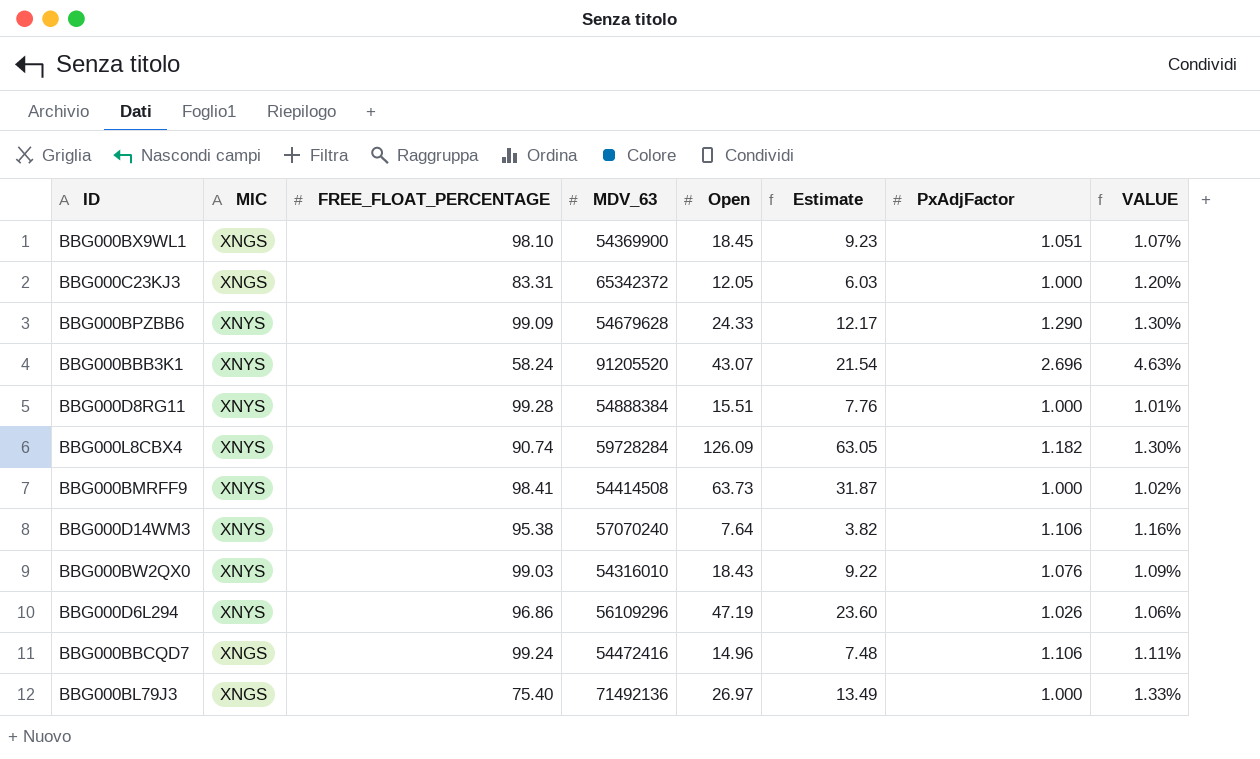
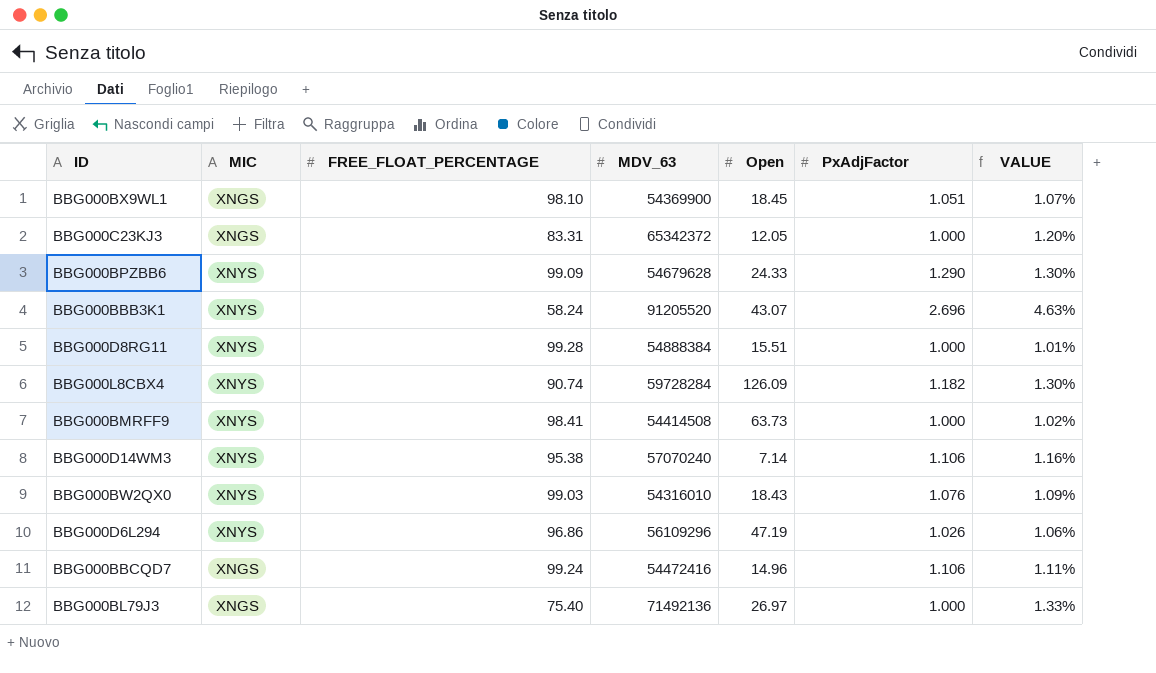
column Estimate | formula: [Open] * 0.5 -> none
BBG000D14WM3 | Open: 7.64 -> 7.14

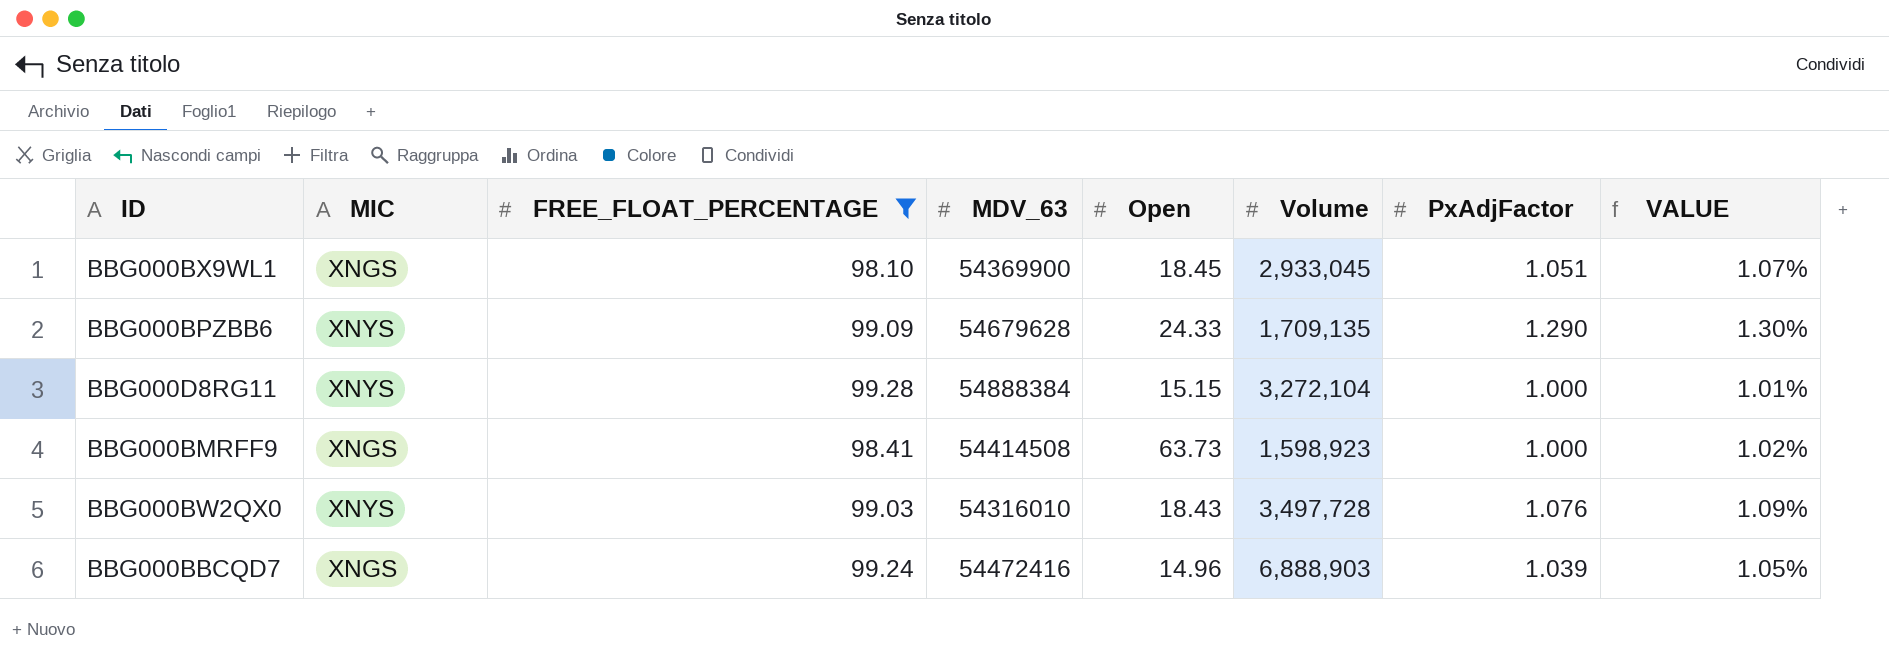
filter: none -> FREE_FLOAT_PERCENTAGE >= 98.10
column Volume | position: none -> 6
BBG000D8RG11 | Open: 15.51 -> 15.15
BBG000BMRFF9 | MIC: XNYS -> XNGS
BBG000BBCQD7 | PxAdjFactor: 1.106 -> 1.039
BBG000BBCQD7 | VALUE: 1.11% -> 1.05%

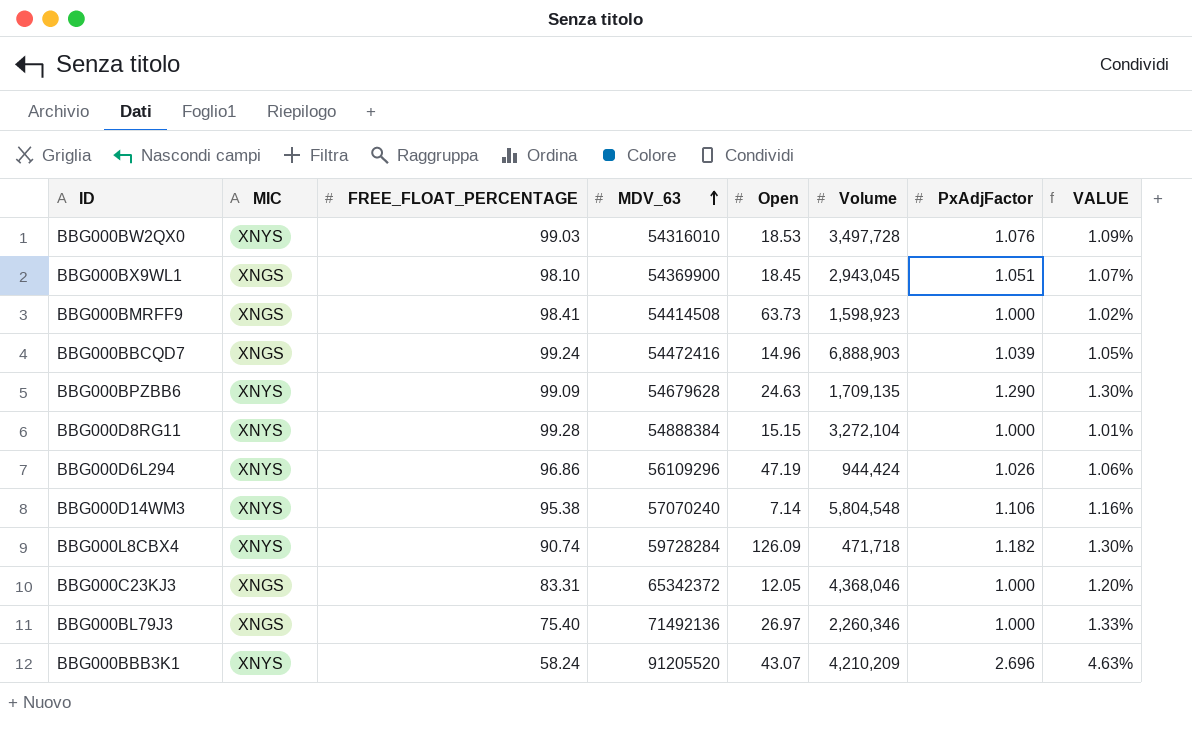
filter: FREE_FLOAT_PERCENTAGE >= 98.10 -> none
row order: none -> MDV_63 ascending
BBG000BW2QX0 | Open: 18.43 -> 18.53
BBG000BX9WL1 | Volume: 2,933,045 -> 2,943,045
BBG000BPZBB6 | Open: 24.33 -> 24.63

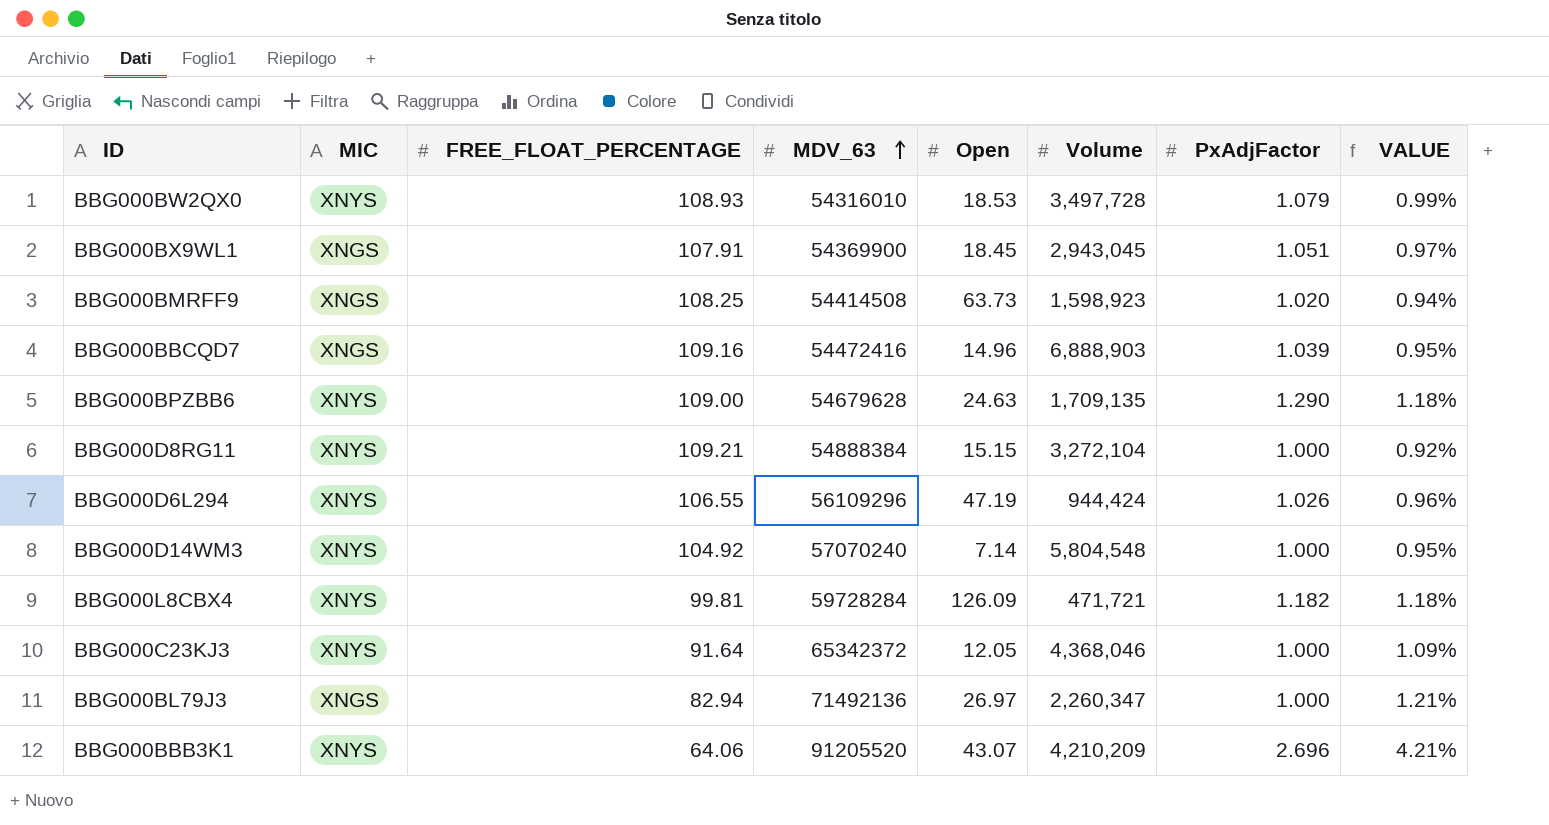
BBG000BW2QX0 | FREE_FLOAT_PERCENTAGE: 99.03 -> 108.93
BBG000BW2QX0 | PxAdjFactor: 1.076 -> 1.079
BBG000BW2QX0 | VALUE: 1.09% -> 0.99%
BBG000BX9WL1 | FREE_FLOAT_PERCENTAGE: 98.10 -> 107.91
BBG000BX9WL1 | VALUE: 1.07% -> 0.97%
BBG000BMRFF9 | FREE_FLOAT_PERCENTAGE: 98.41 -> 108.25
BBG000BMRFF9 | PxAdjFactor: 1.000 -> 1.020
BBG000BMRFF9 | VALUE: 1.02% -> 0.94%
BBG000BBCQD7 | FREE_FLOAT_PERCENTAGE: 99.24 -> 109.16
BBG000BBCQD7 | VALUE: 1.05% -> 0.95%
BBG000BPZBB6 | FREE_FLOAT_PERCENTAGE: 99.09 -> 109.00
BBG000BPZBB6 | VALUE: 1.30% -> 1.18%
BBG000D8RG11 | FREE_FLOAT_PERCENTAGE: 99.28 -> 109.21
BBG000D8RG11 | VALUE: 1.01% -> 0.92%
BBG000D6L294 | FREE_FLOAT_PERCENTAGE: 96.86 -> 106.55
BBG000D6L294 | VALUE: 1.06% -> 0.96%
BBG000D14WM3 | FREE_FLOAT_PERCENTAGE: 95.38 -> 104.92
BBG000D14WM3 | PxAdjFactor: 1.106 -> 1.000
BBG000D14WM3 | VALUE: 1.16% -> 0.95%
BBG000L8CBX4 | FREE_FLOAT_PERCENTAGE: 90.74 -> 99.81
BBG000L8CBX4 | Volume: 471,718 -> 471,721
BBG000L8CBX4 | VALUE: 1.30% -> 1.18%
BBG000C23KJ3 | MIC: XNGS -> XNYS
BBG000C23KJ3 | FREE_FLOAT_PERCENTAGE: 83.31 -> 91.64
BBG000C23KJ3 | VALUE: 1.20% -> 1.09%
BBG000BL79J3 | FREE_FLOAT_PERCENTAGE: 75.40 -> 82.94
BBG000BL79J3 | Volume: 2,260,346 -> 2,260,347
BBG000BL79J3 | VALUE: 1.33% -> 1.21%
BBG000BBB3K1 | FREE_FLOAT_PERCENTAGE: 58.24 -> 64.06
BBG000BBB3K1 | VALUE: 4.63% -> 4.21%

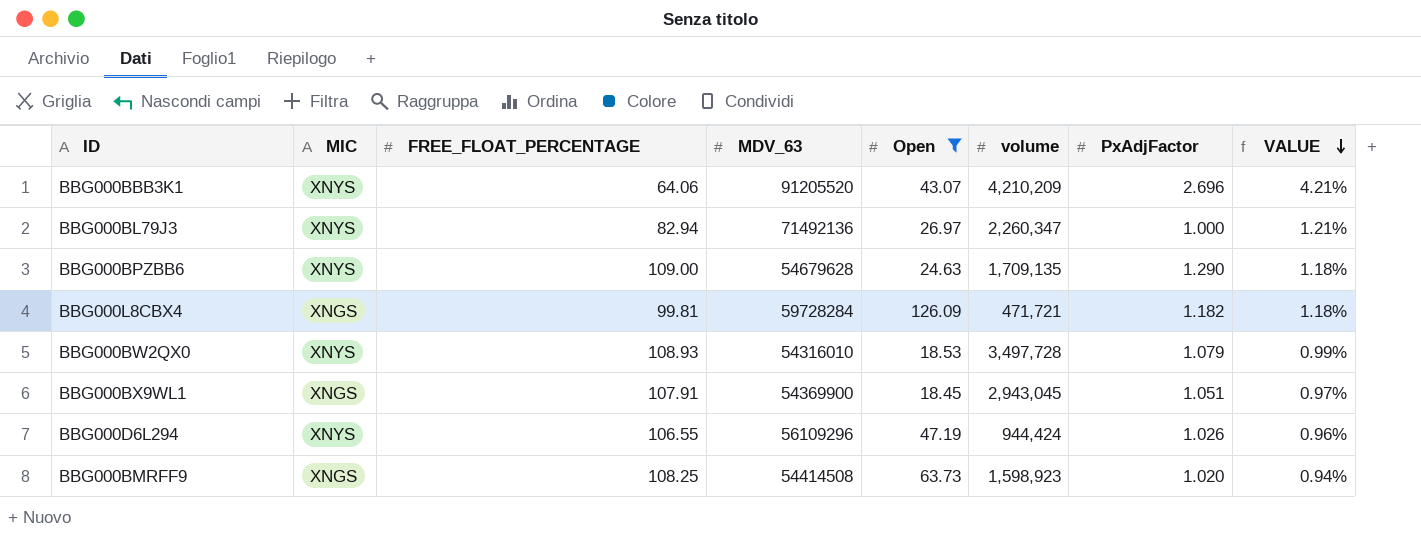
filter: none -> Open >= 18.45
row order: MDV_63 ascending -> VALUE descending
column name: Volume -> volume
BBG000BL79J3 | MIC: XNGS -> XNYS
BBG000L8CBX4 | MIC: XNYS -> XNGS

